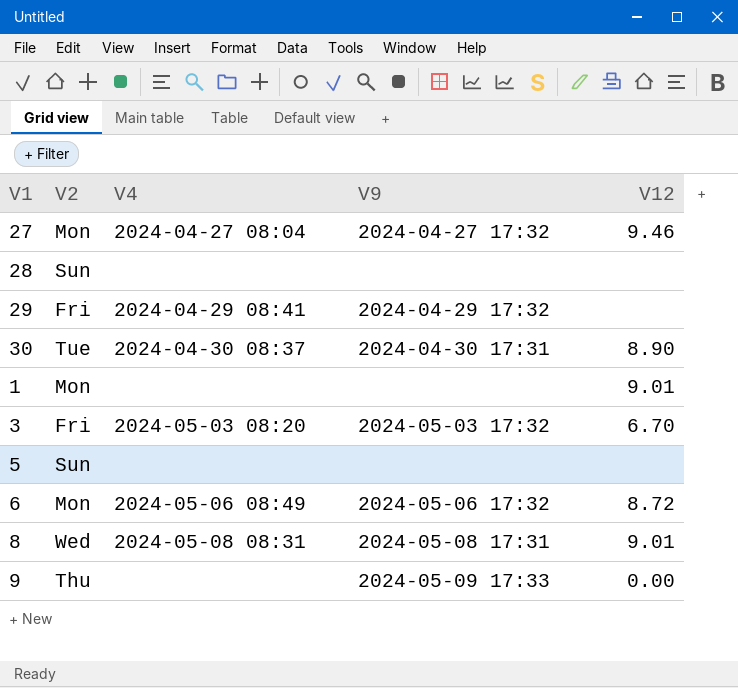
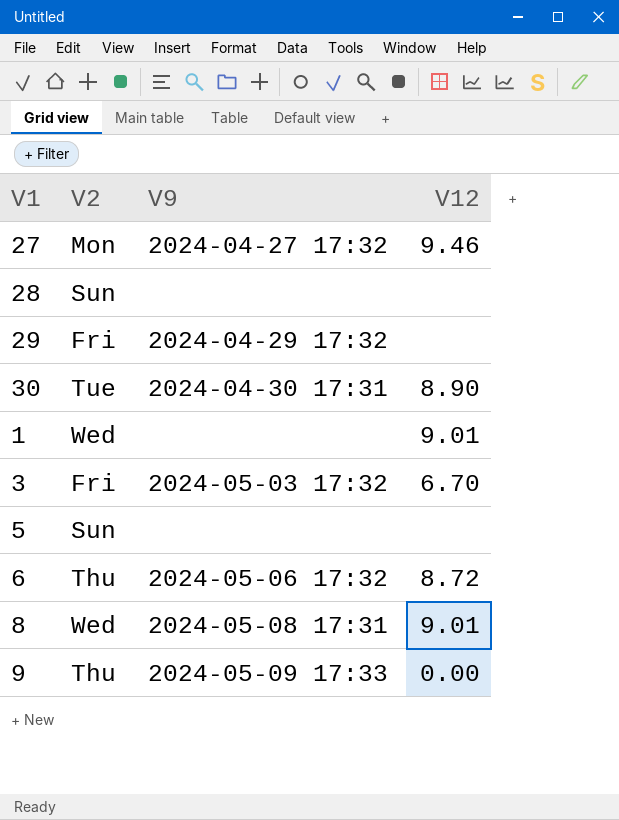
column V4 | position: 3 -> none
1 | V2: Mon -> Wed
6 | V2: Mon -> Thu

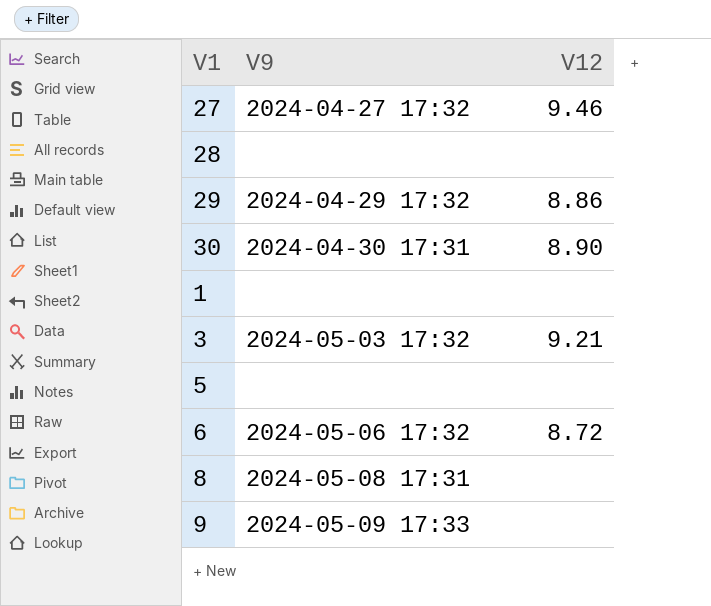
column V2 | position: 2 -> none
29 | V12: none -> 8.86
1 | V12: 9.01 -> none
3 | V12: 6.70 -> 9.21
8 | V12: 9.01 -> none
9 | V12: 0.00 -> none

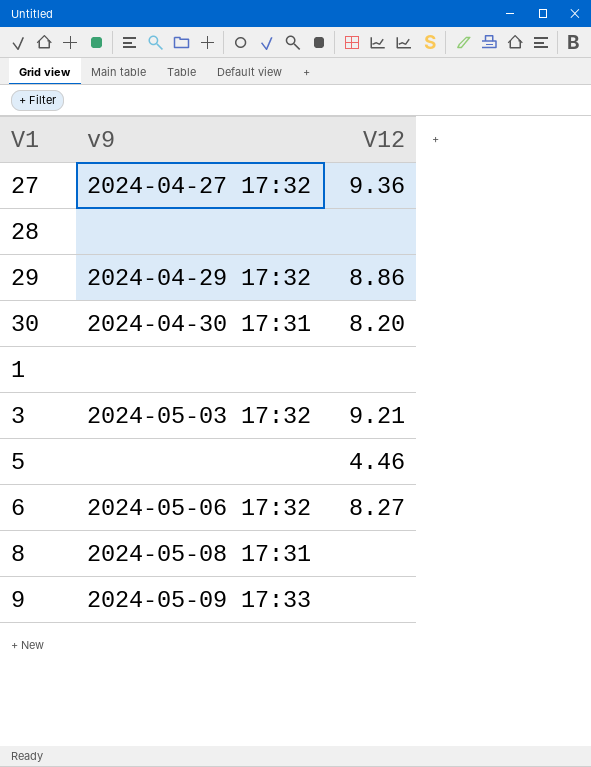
column name: V9 -> v9
27 | V12: 9.46 -> 9.36
30 | V12: 8.90 -> 8.20
5 | V12: none -> 4.46
6 | V12: 8.72 -> 8.27

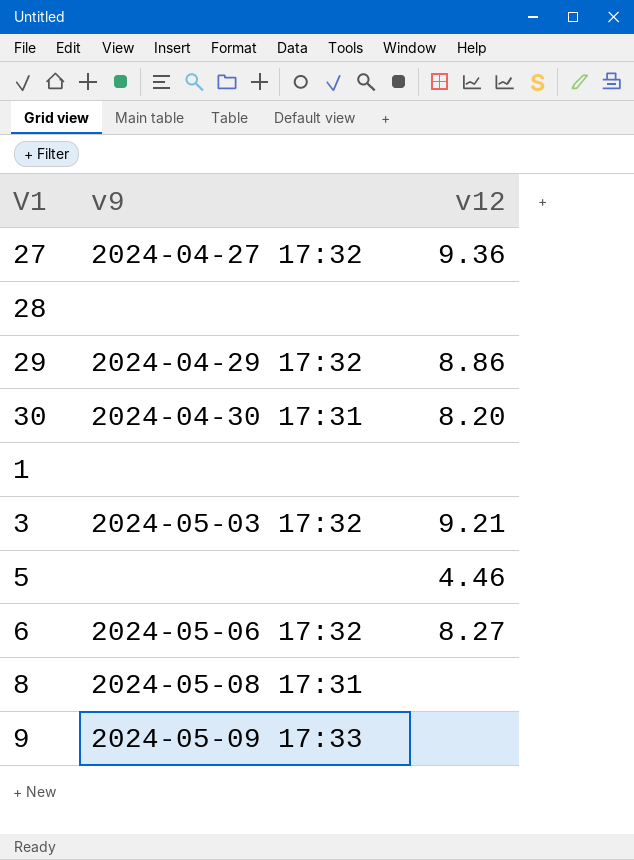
column name: V12 -> v12

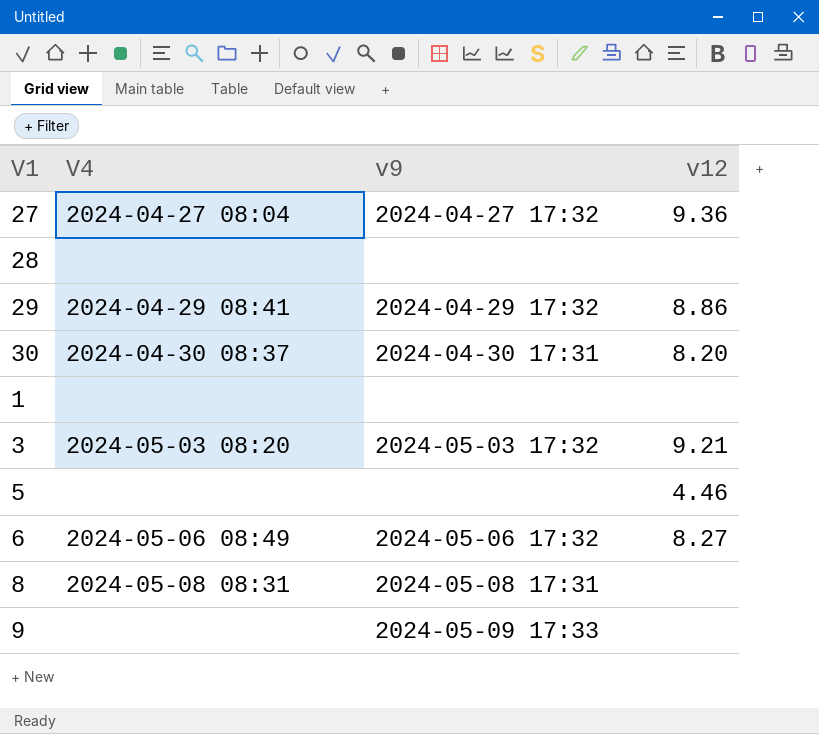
column V4 | position: none -> 2

